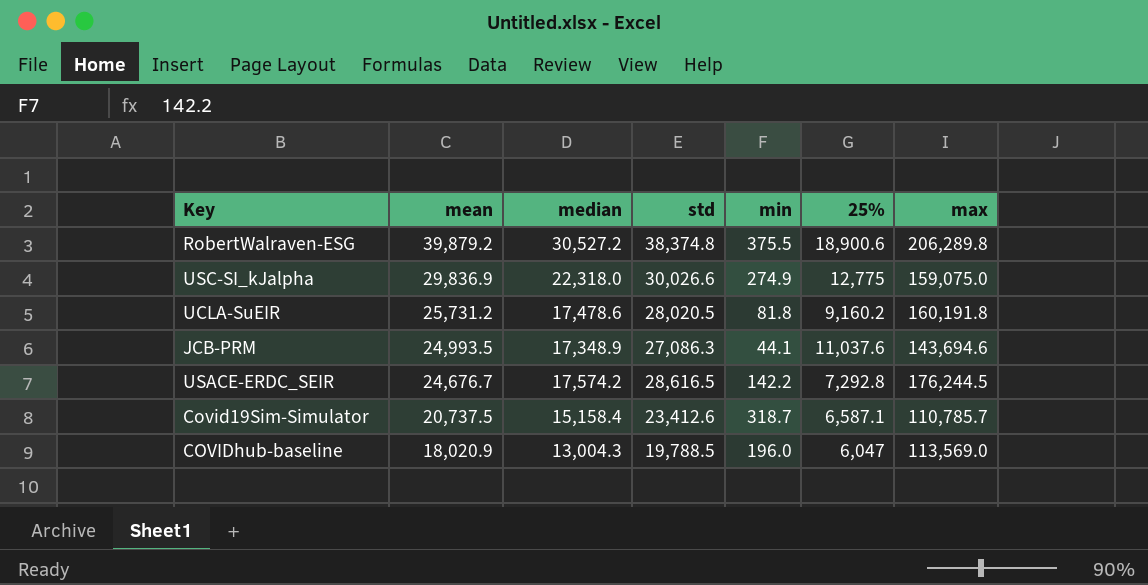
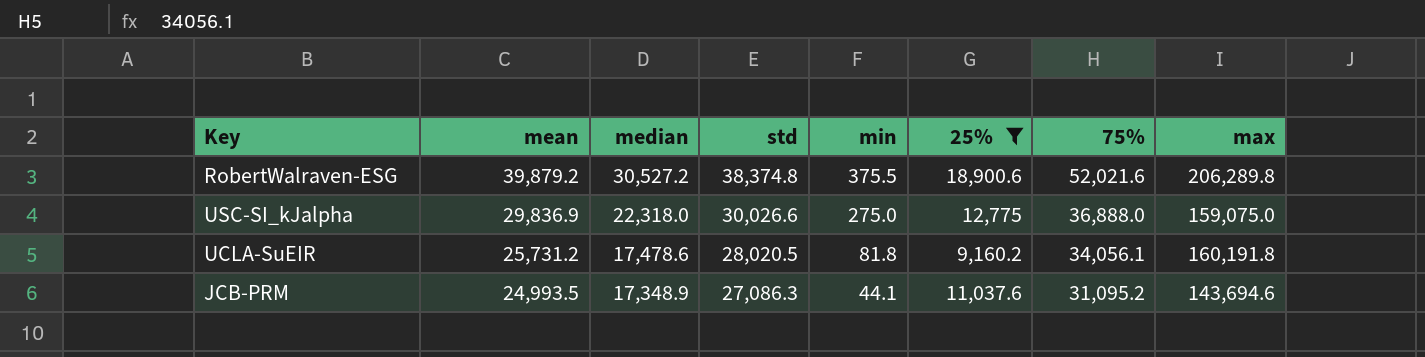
filter: none -> 25% >= 9,160.2
column 75% | position: none -> 7
USC-SI_kJalpha | min: 274.9 -> 275.0

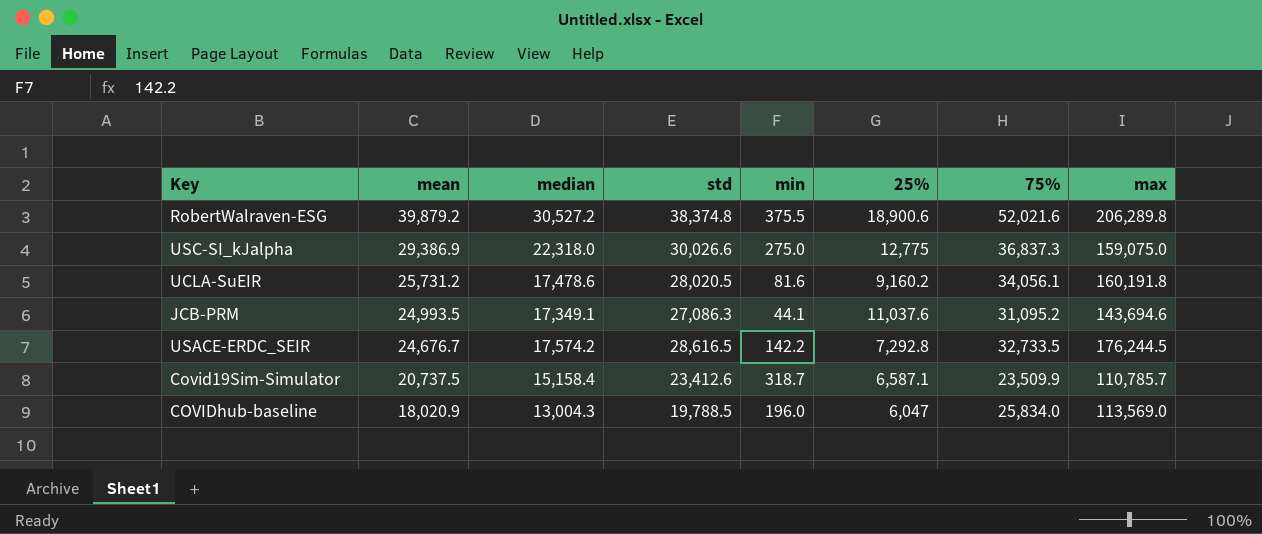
filter: 25% >= 9,160.2 -> none
USC-SI_kJalpha | mean: 29,836.9 -> 29,386.9
USC-SI_kJalpha | 75%: 36,888.0 -> 36,837.3
UCLA-SuEIR | min: 81.8 -> 81.6
JCB-PRM | median: 17,348.9 -> 17,349.1

